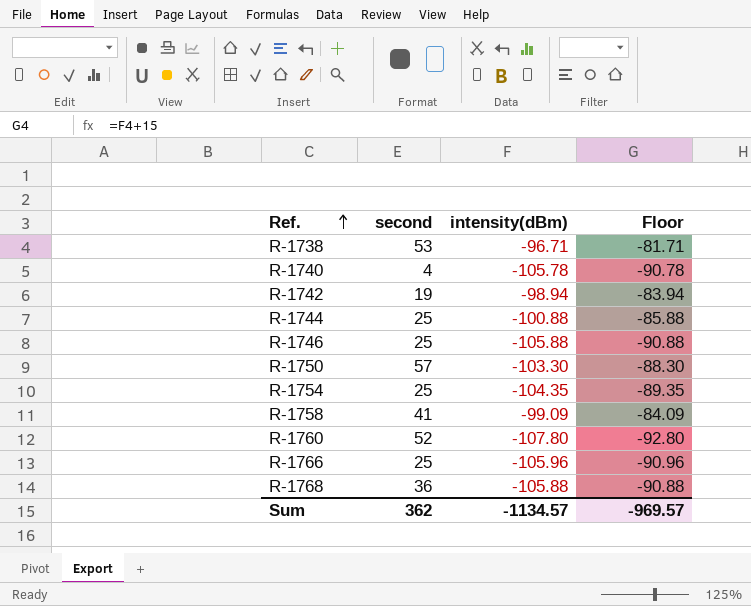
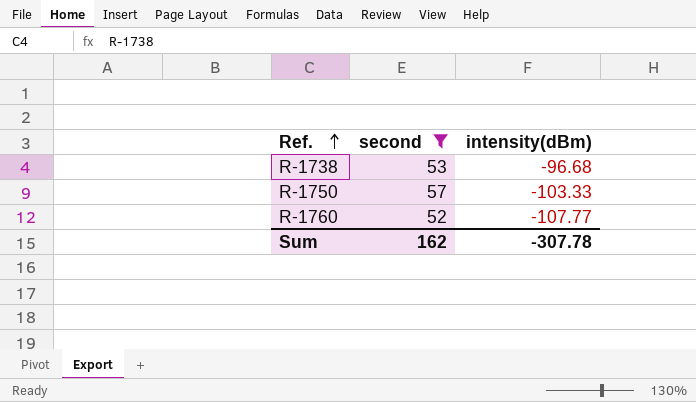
filter: none -> second >= 52
column Floor | formula: [intensity(dBm)] + 15 -> none
R-1738 | intensity(dBm): -96.71 -> -96.68
R-1750 | intensity(dBm): -103.30 -> -103.33
R-1760 | intensity(dBm): -107.80 -> -107.77
Sum | second: 362 -> 162
Sum | intensity(dBm): -1134.57 -> -307.78

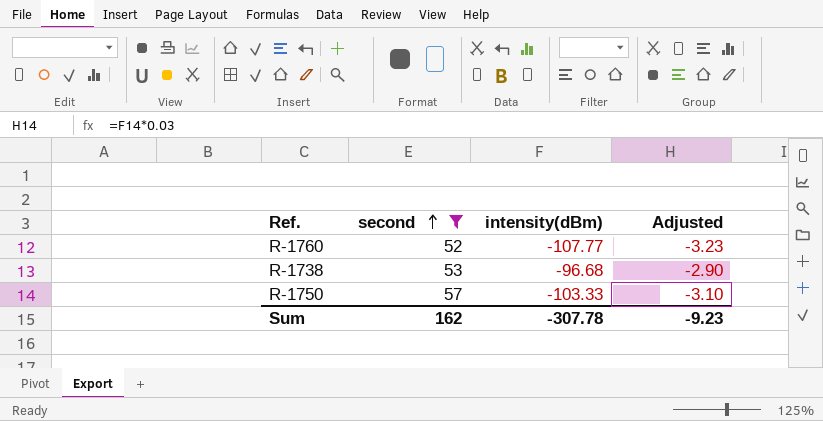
row order: Ref. ascending -> second ascending
column Adjusted | formula: none -> [intensity(dBm)] * 0.03

